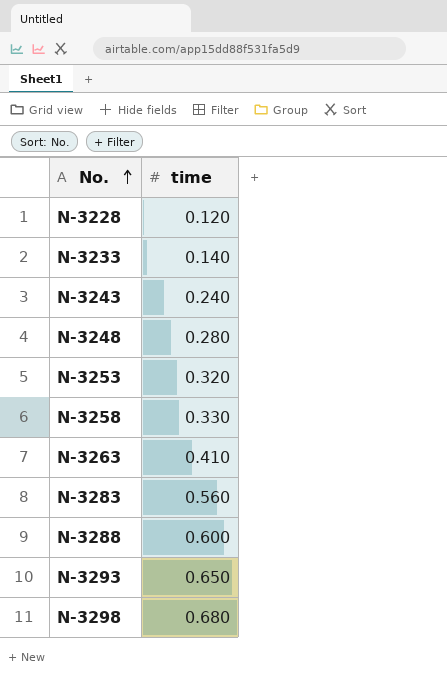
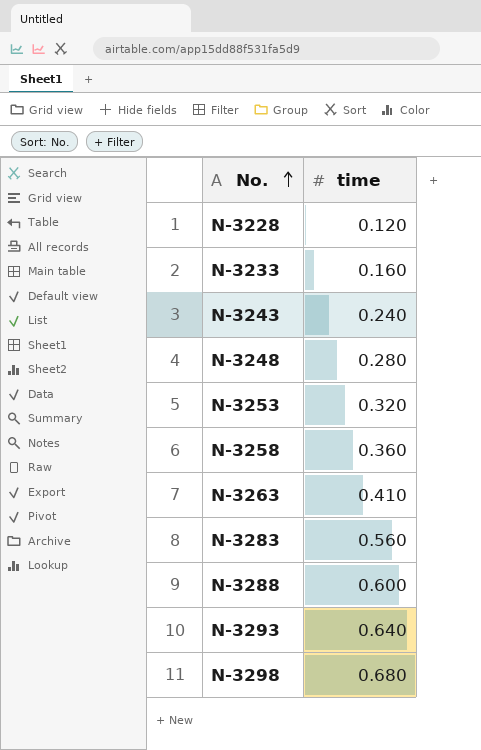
N-3233 | time: 0.140 -> 0.160
N-3258 | time: 0.330 -> 0.360
N-3293 | time: 0.650 -> 0.640

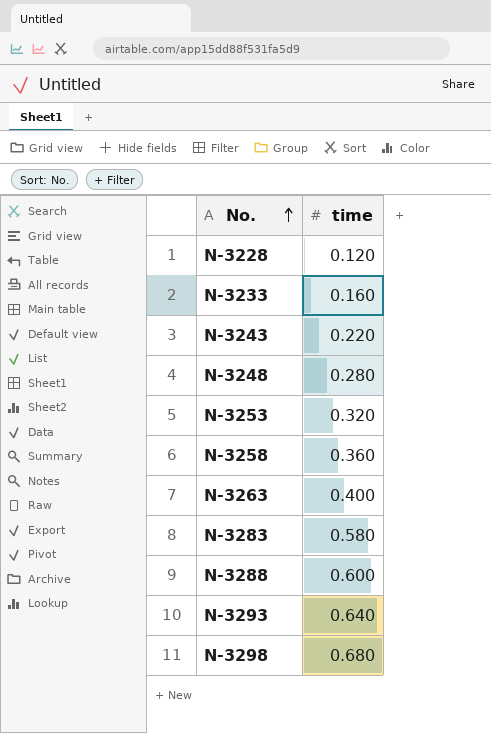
N-3243 | time: 0.240 -> 0.220
N-3263 | time: 0.410 -> 0.400
N-3283 | time: 0.560 -> 0.580

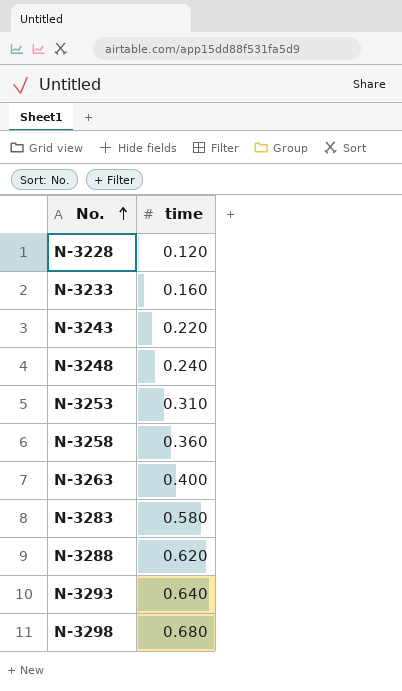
N-3248 | time: 0.280 -> 0.240
N-3253 | time: 0.320 -> 0.310
N-3288 | time: 0.600 -> 0.620

